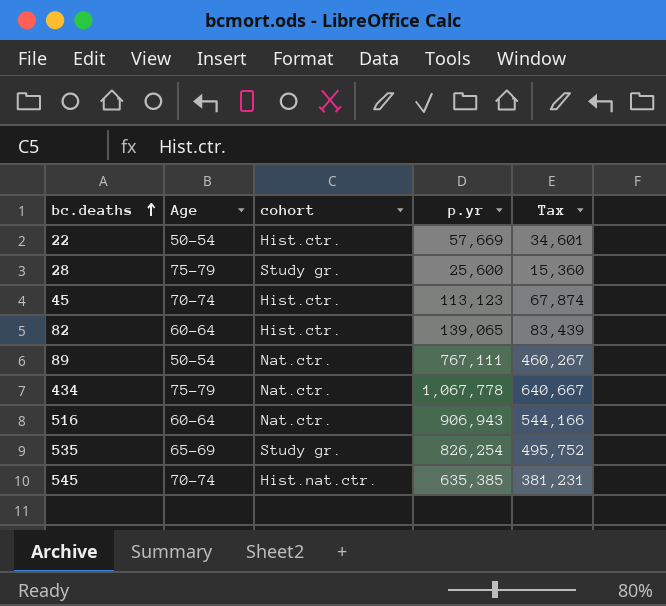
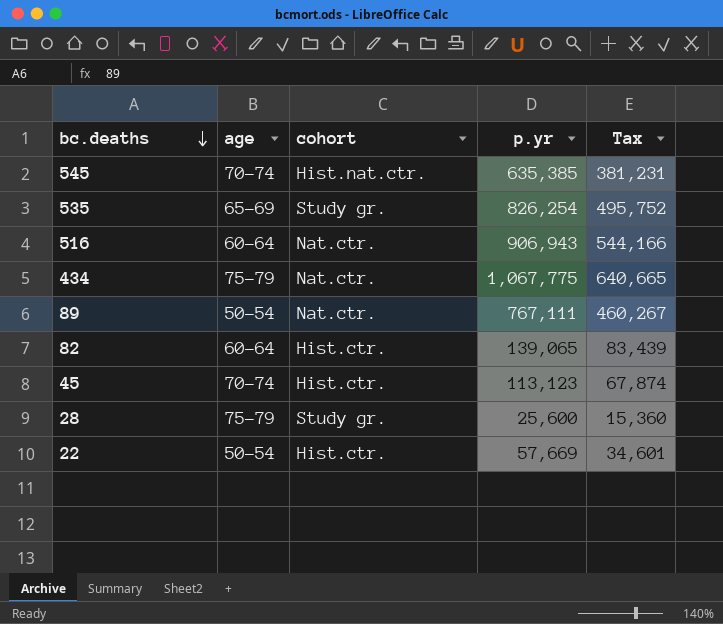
row order: bc.deaths ascending -> bc.deaths descending
column name: Age -> age
434 | p.yr: 1,067,778 -> 1,067,775
434 | Tax: 640,667 -> 640,665

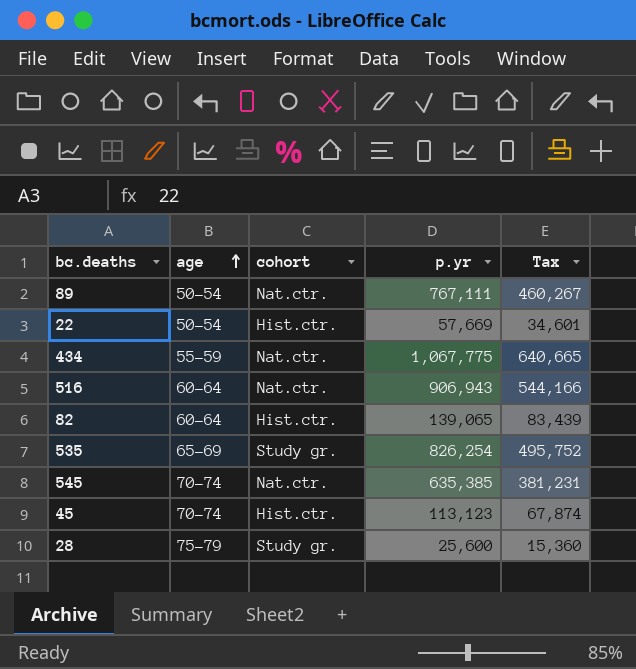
row order: bc.deaths descending -> age ascending
434 | age: 75-79 -> 55-59
545 | cohort: Hist.nat.ctr. -> Nat.ctr.

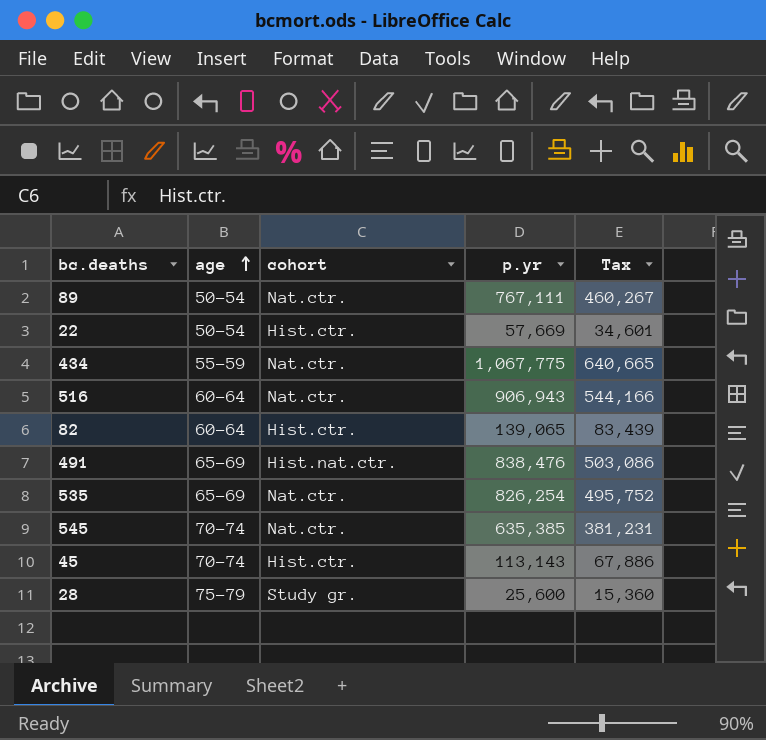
row 491: none -> 65-69 | Hist.nat.ctr. | 838,476 | 503,086
535 | cohort: Study gr. -> Nat.ctr.
45 | p.yr: 113,123 -> 113,143
45 | Tax: 67,874 -> 67,886

